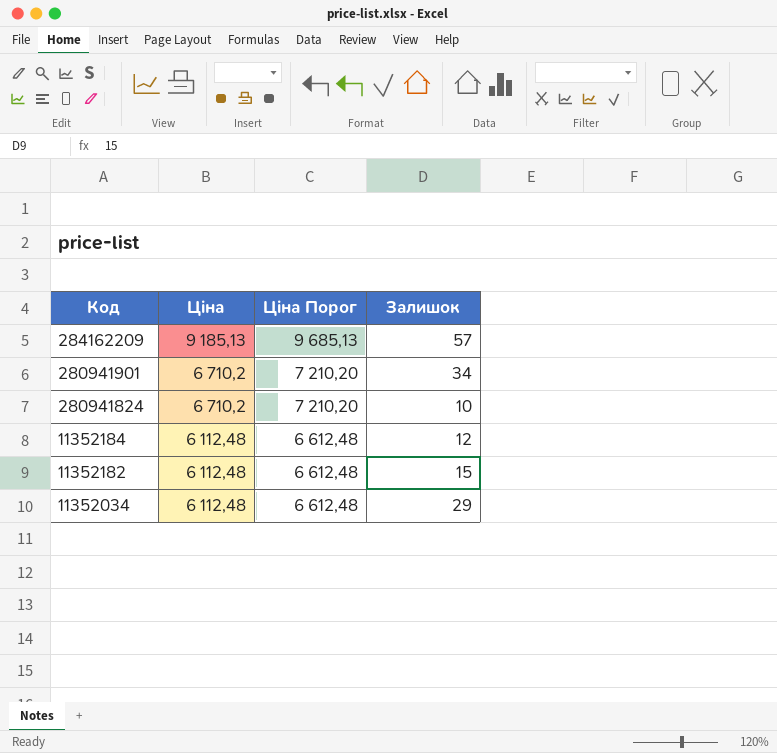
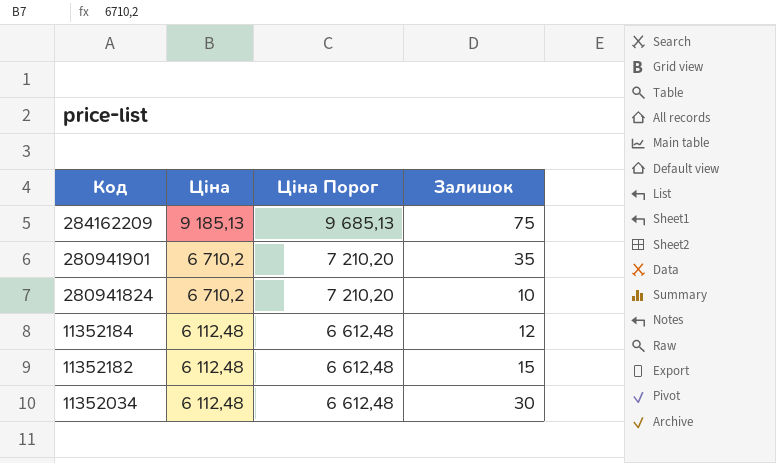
284162209 | Залишок: 57 -> 75
280941901 | Залишок: 34 -> 35
11352034 | Залишок: 29 -> 30

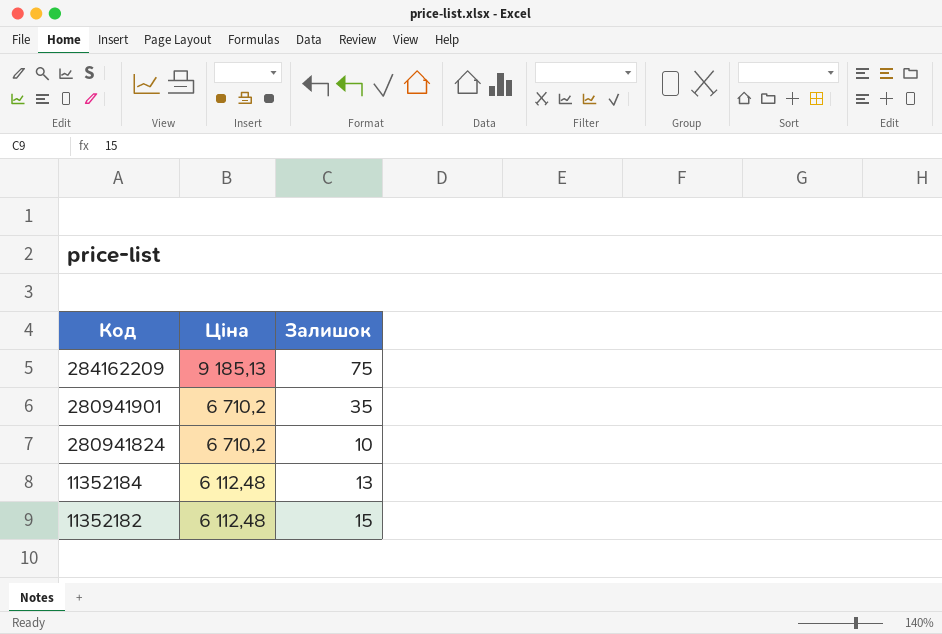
column Ціна Порог | formula: [Ціна] + 500 -> none
row 11352034: 6 112,48 | 6 612,48 | 30 -> none
11352184 | Залишок: 12 -> 13

